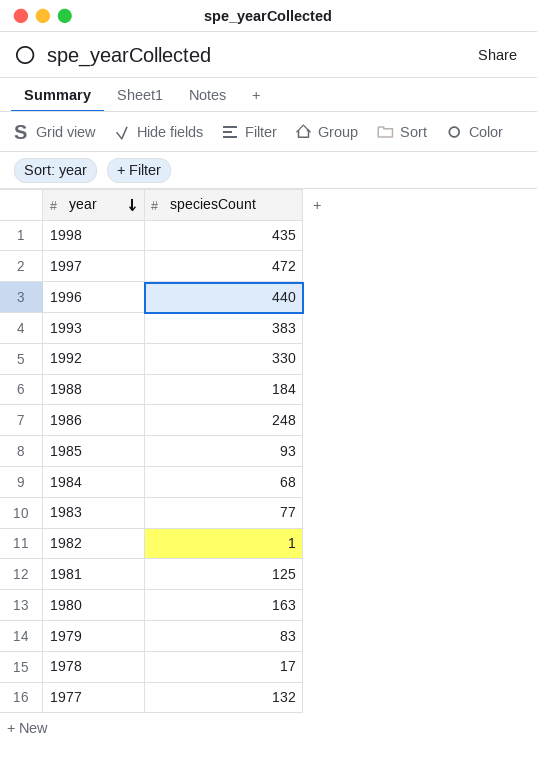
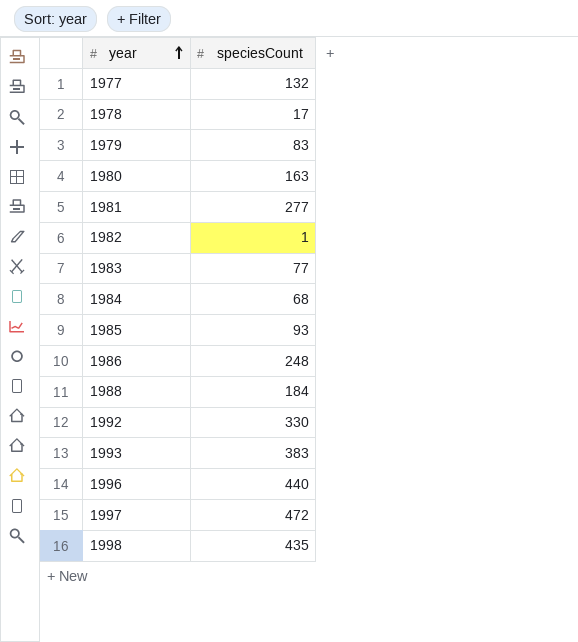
row order: year descending -> year ascending
1981 | speciesCount: 125 -> 277

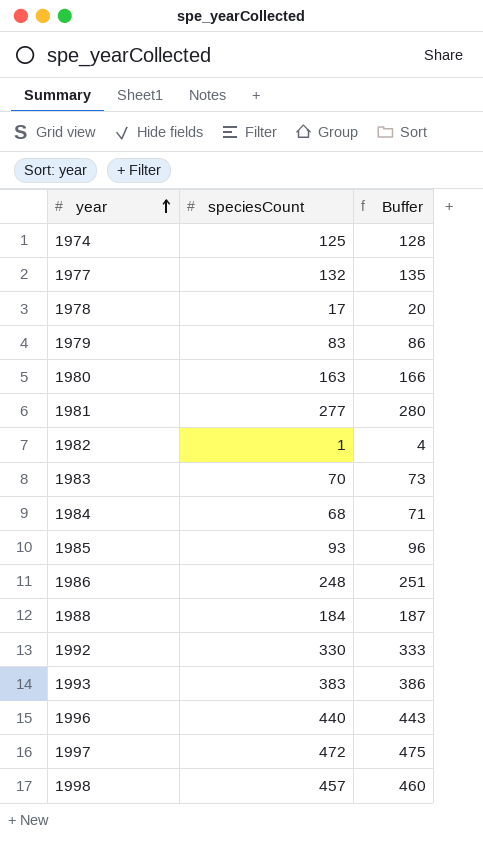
column Buffer | formula: none -> [speciesCount] + 3
row 1974: none -> 125 | 128
1983 | speciesCount: 77 -> 70
1998 | speciesCount: 435 -> 457

